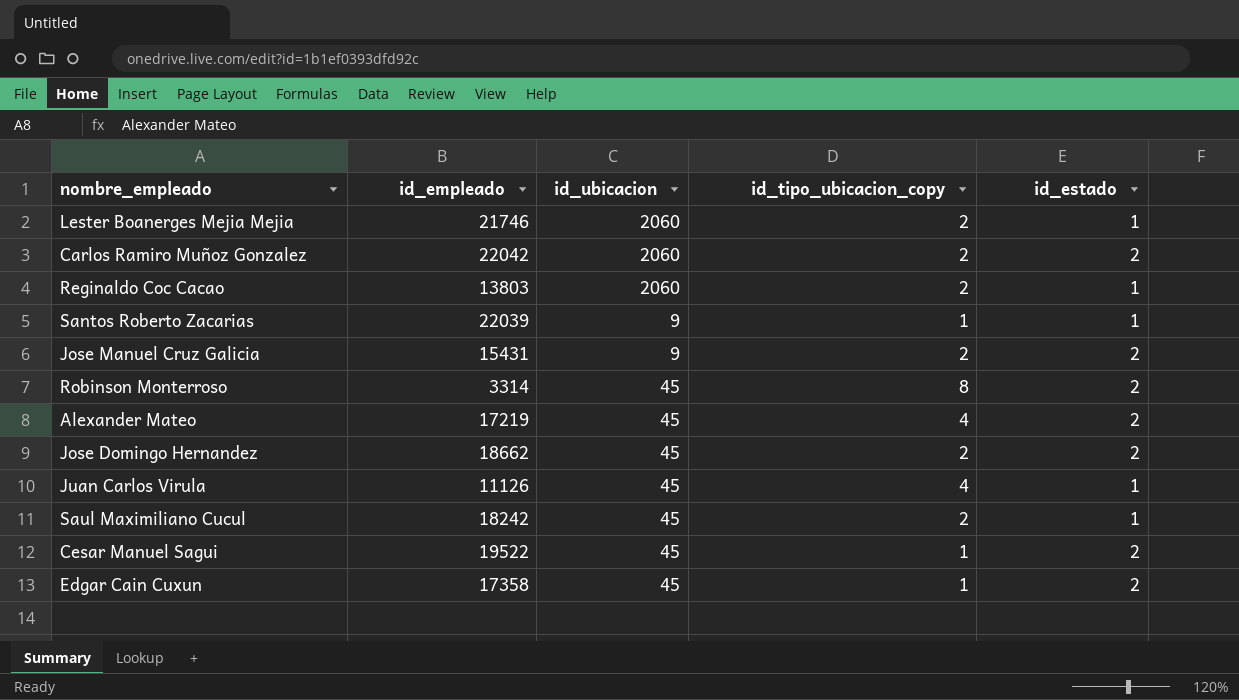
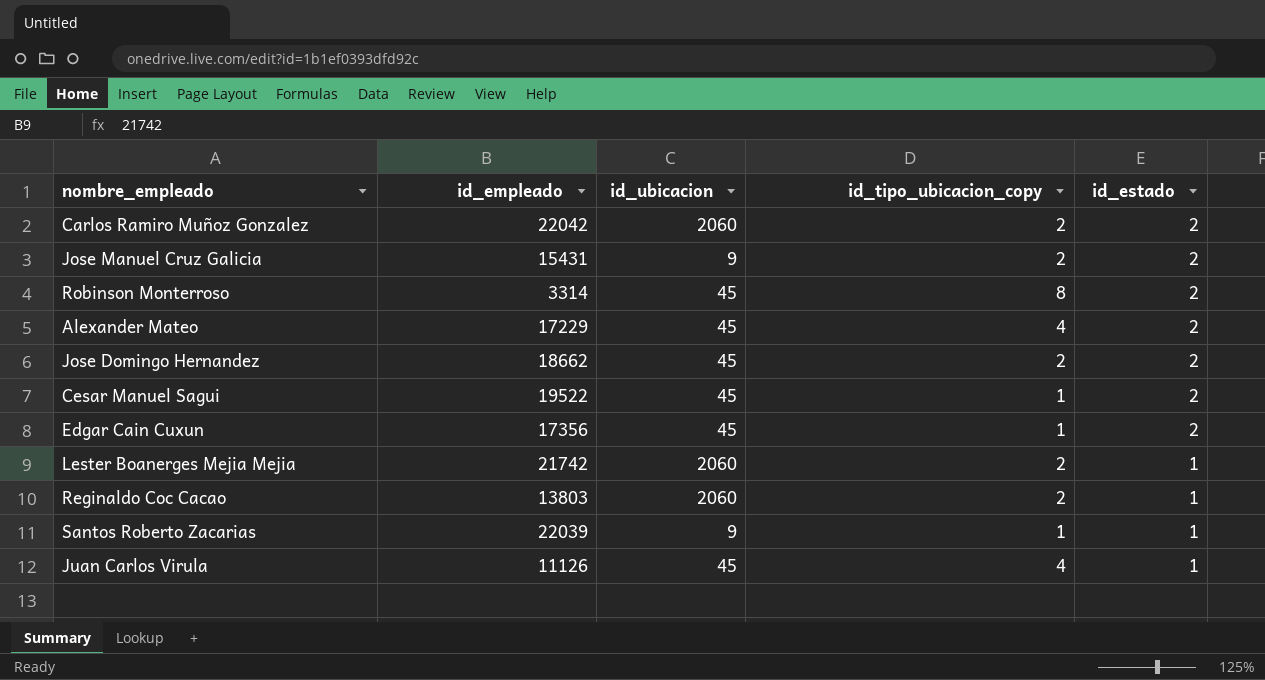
row order: none -> id_estado descending
row Saul Maximiliano Cucul: 18242 | 45 | 2 | 1 -> none
Alexander Mateo | id_empleado: 17219 -> 17229
Edgar Cain Cuxun | id_empleado: 17358 -> 17356
Lester Boanerges Mejia Mejia | id_empleado: 21746 -> 21742

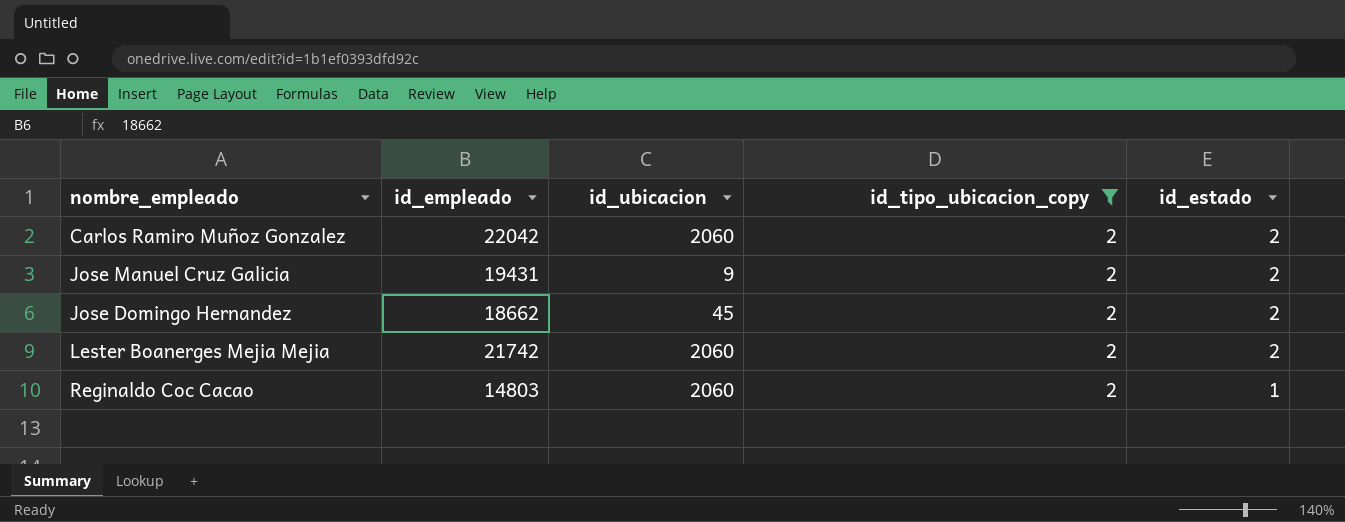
filter: none -> id_tipo_ubicacion_copy = 2
Jose Manuel Cruz Galicia | id_empleado: 15431 -> 19431
Lester Boanerges Mejia Mejia | id_estado: 1 -> 2
Reginaldo Coc Cacao | id_empleado: 13803 -> 14803

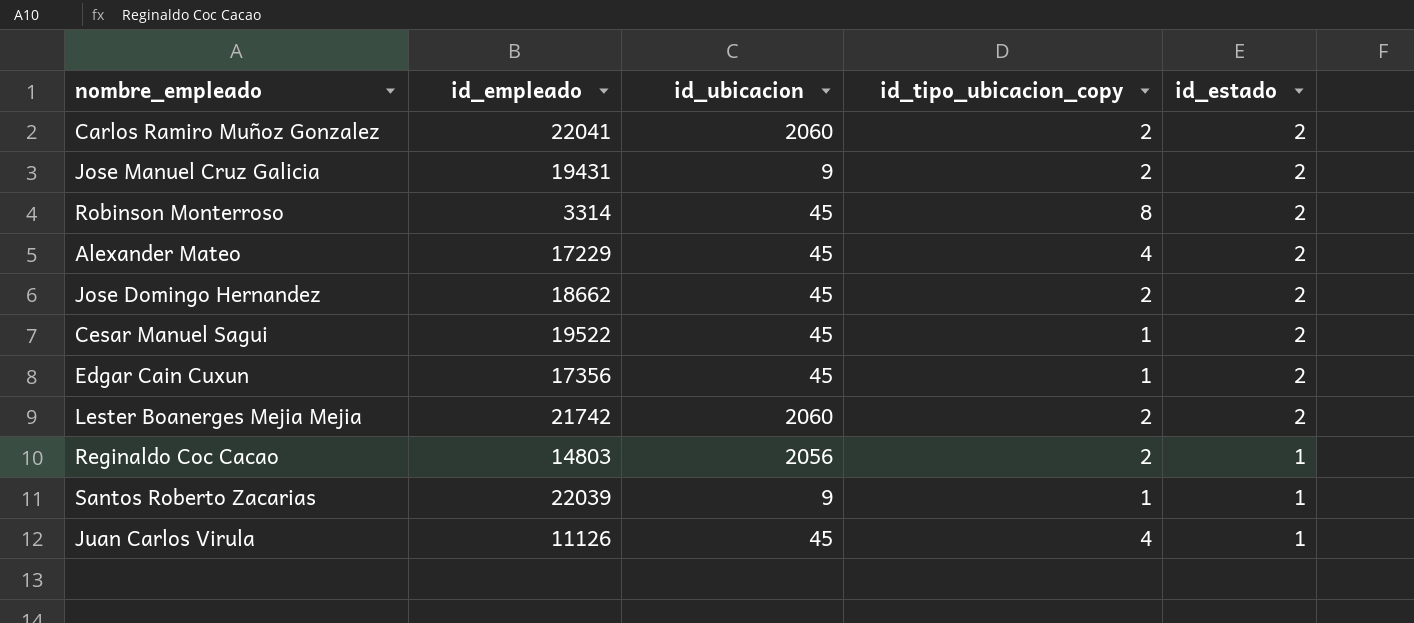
filter: id_tipo_ubicacion_copy = 2 -> none
Carlos Ramiro Muñoz Gonzalez | id_empleado: 22042 -> 22041
Reginaldo Coc Cacao | id_ubicacion: 2060 -> 2056

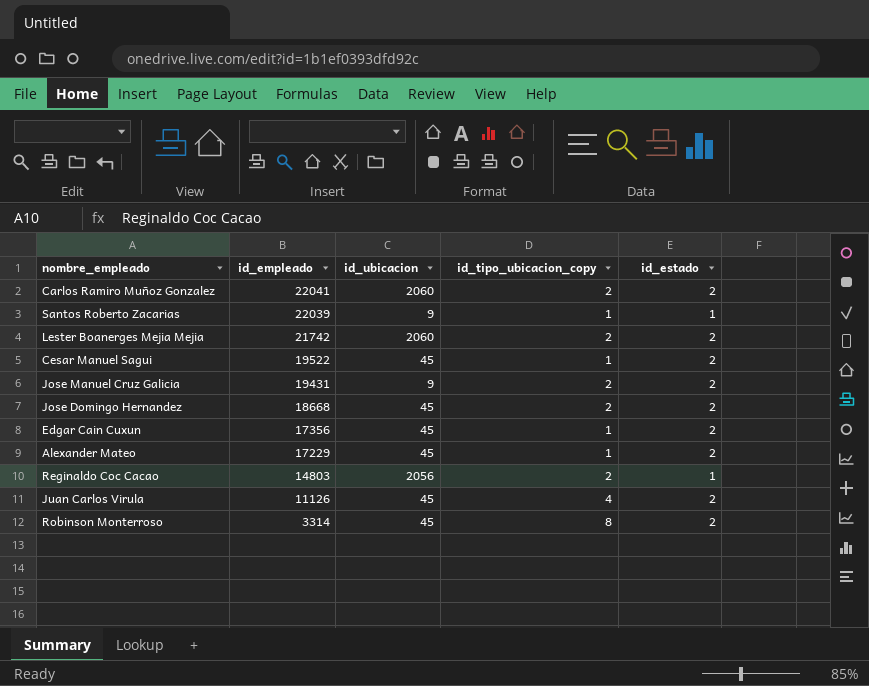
row order: id_estado descending -> id_empleado descending
Jose Domingo Hernandez | id_empleado: 18662 -> 18668
Alexander Mateo | id_tipo_ubicacion_copy: 4 -> 1
Juan Carlos Virula | id_estado: 1 -> 2

